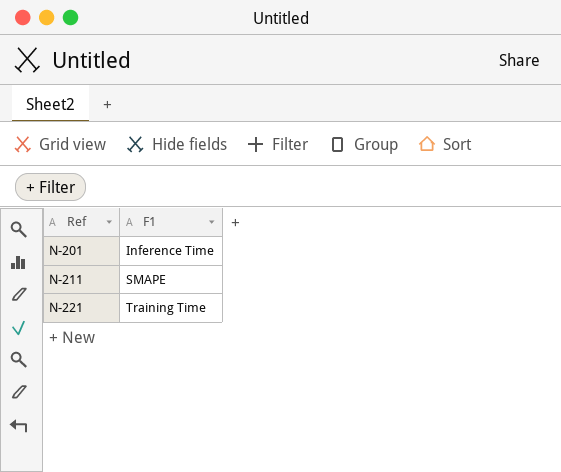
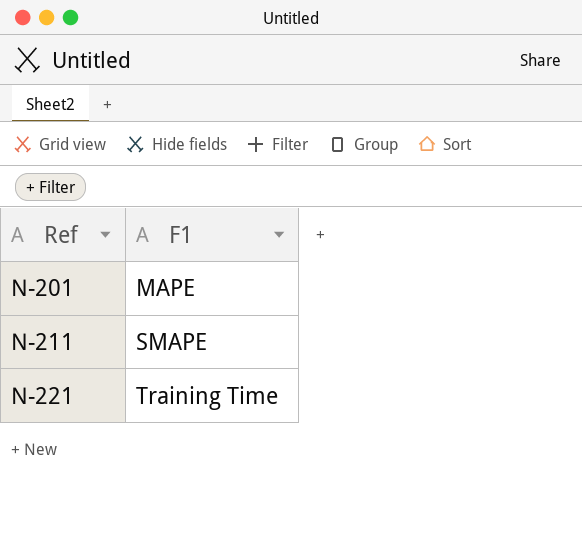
N-201 | F1: Inference Time -> MAPE

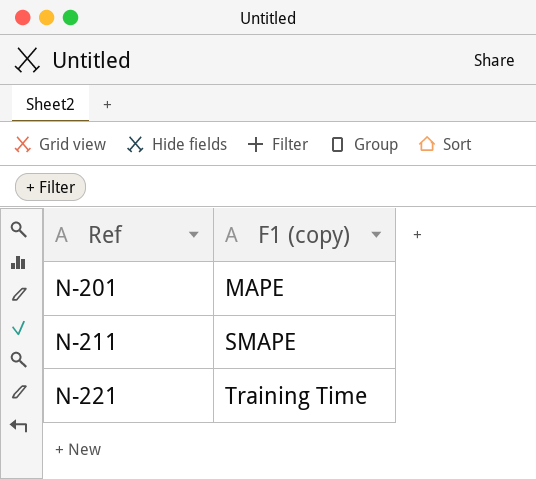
column name: F1 -> F1 (copy)

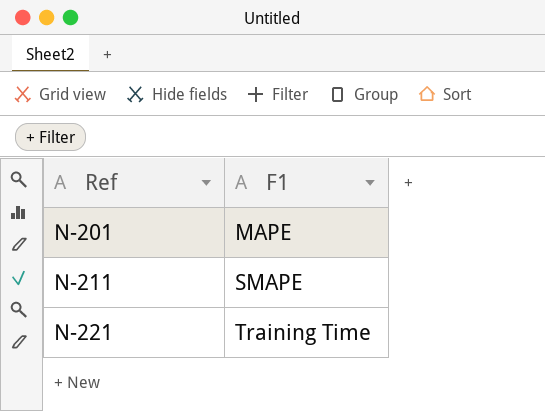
column name: F1 (copy) -> F1

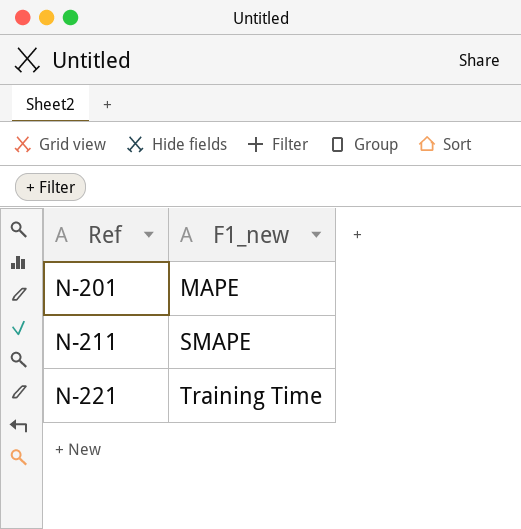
column name: F1 -> F1_new

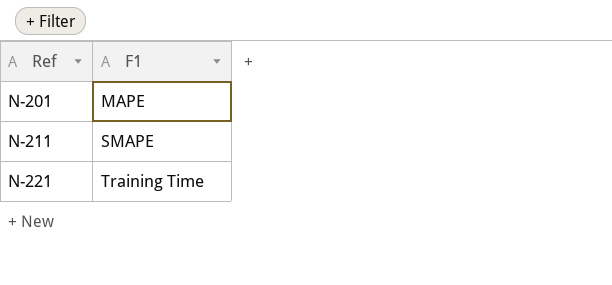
column name: F1_new -> F1

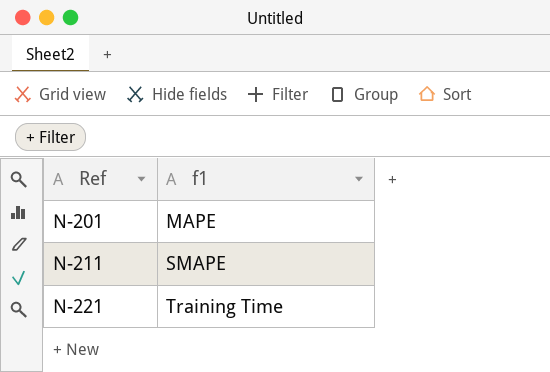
column name: F1 -> f1

